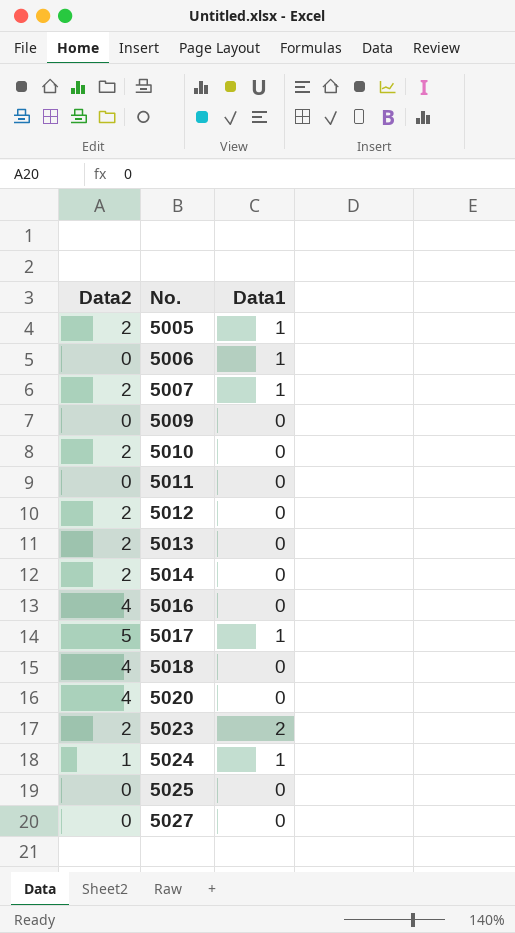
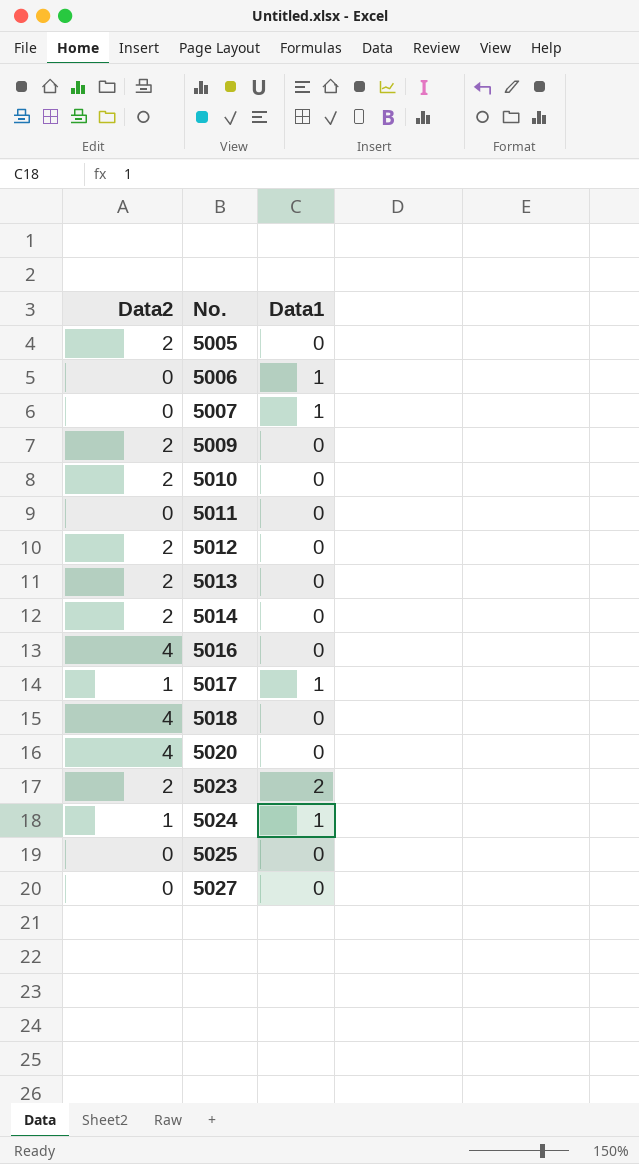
5005 | Data1: 1 -> 0
5007 | Data2: 2 -> 0
5009 | Data2: 0 -> 2
5017 | Data2: 5 -> 1

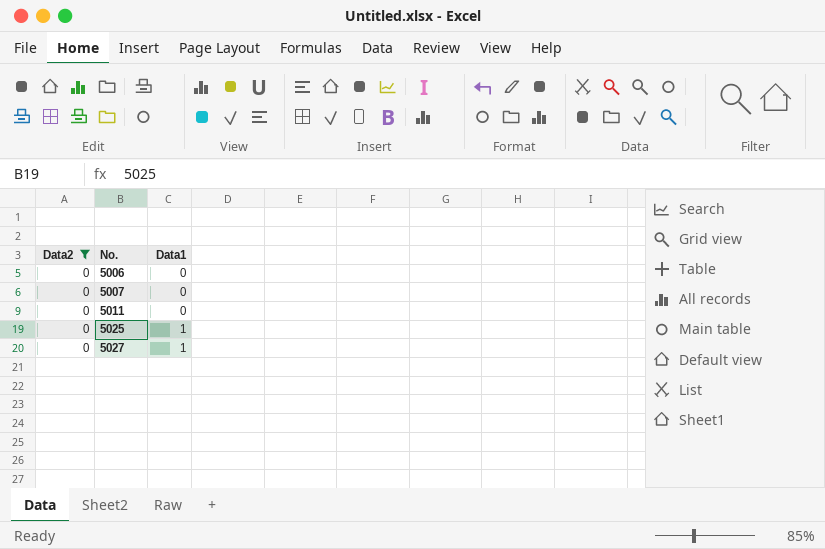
filter: none -> Data2 = 0
5006 | Data1: 1 -> 0
5007 | Data1: 1 -> 0
5025 | Data1: 0 -> 1
5027 | Data1: 0 -> 1

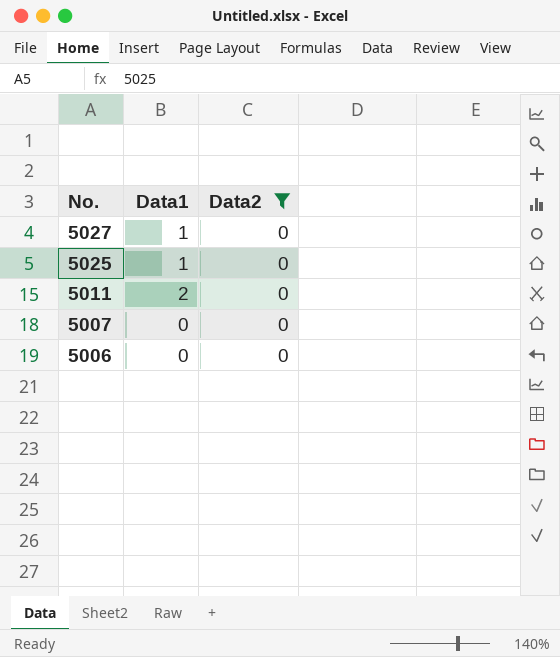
row order: No. ascending -> No. descending
column Data2 | position: 1 -> 3
5011 | Data1: 0 -> 2

